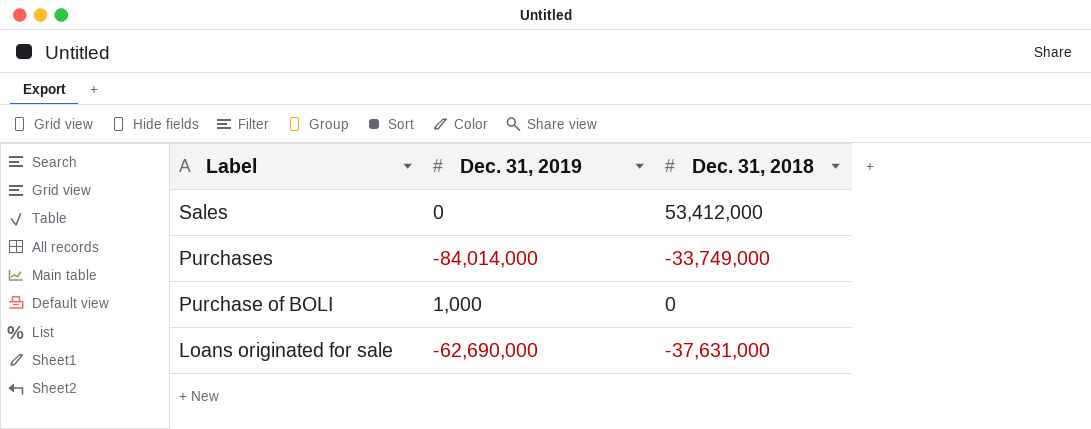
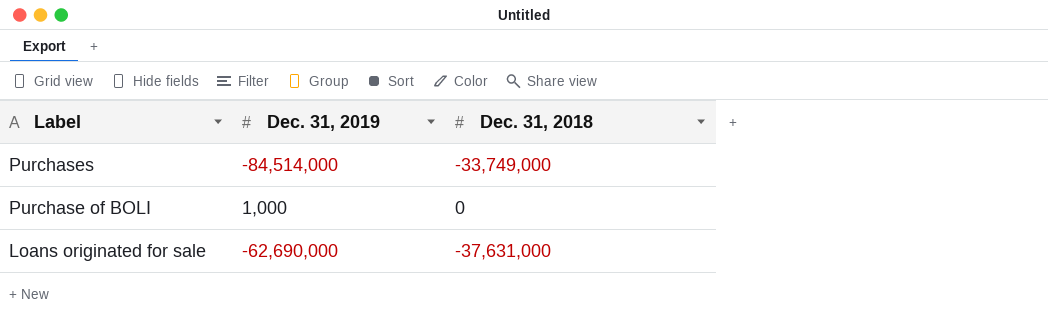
row Sales: 0 | 53,412,000 -> none
Purchases | Dec. 31, 2019: -84,014,000 -> -84,514,000

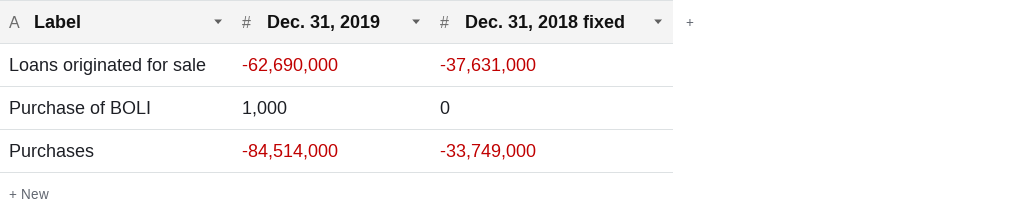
row order: Label descending -> Label ascending
column name: Dec. 31, 2018 -> Dec. 31, 2018 fixed

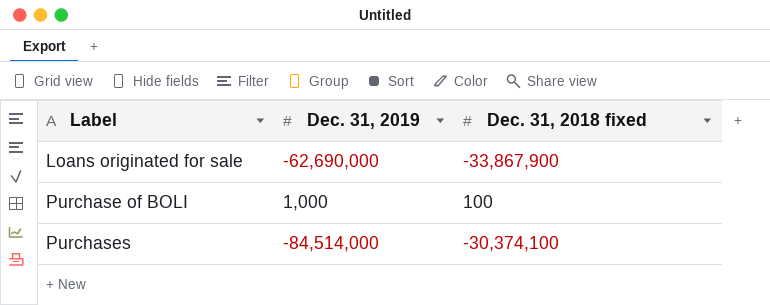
Loans originated for sale | Dec. 31, 2018 fixed: -37,631,000 -> -33,867,900
Purchase of BOLI | Dec. 31, 2018 fixed: 0 -> 100
Purchases | Dec. 31, 2018 fixed: -33,749,000 -> -30,374,100

